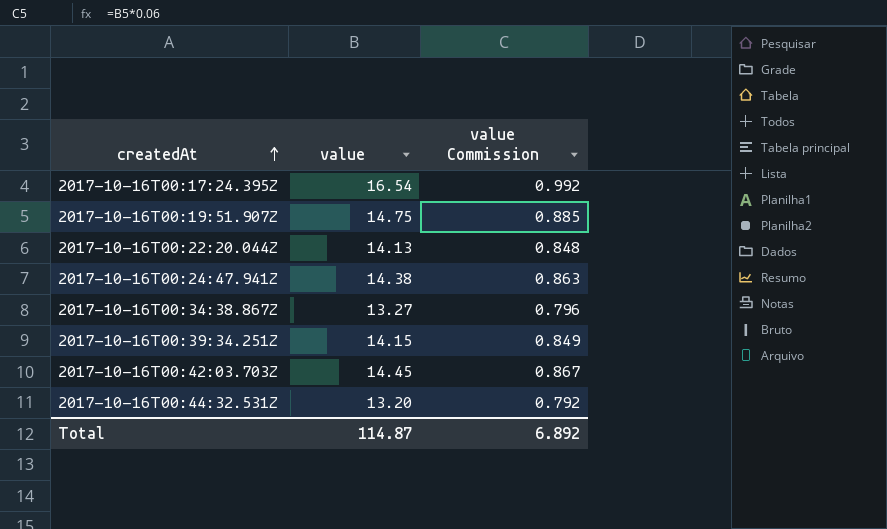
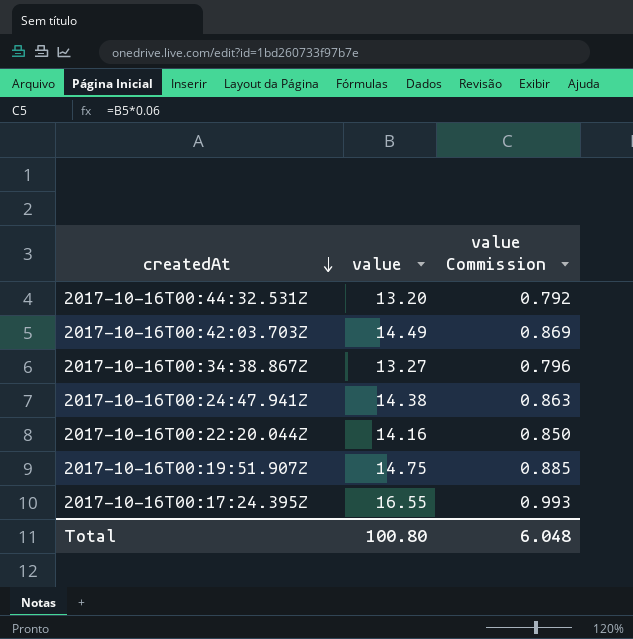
row order: createdAt ascending -> createdAt descending
row 2017-10-16T00:39:34.251Z: 14.15 | 0.849 -> none
2017-10-16T00:42:03.703Z | value: 14.45 -> 14.49
2017-10-16T00:42:03.703Z | value Commission: 0.867 -> 0.869
2017-10-16T00:22:20.044Z | value: 14.13 -> 14.16
2017-10-16T00:22:20.044Z | value Commission: 0.848 -> 0.850
2017-10-16T00:17:24.395Z | value: 16.54 -> 16.55
2017-10-16T00:17:24.395Z | value Commission: 0.992 -> 0.993
Total | value: 114.87 -> 100.80
Total | value Commission: 6.892 -> 6.048

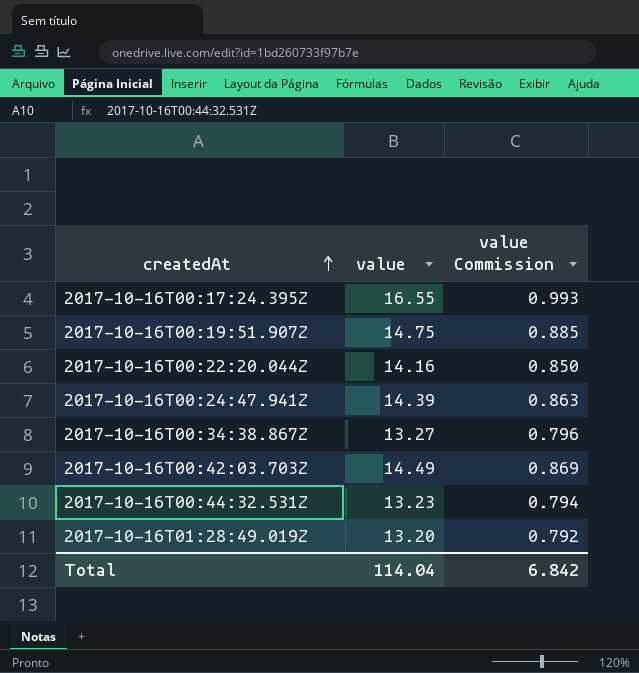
row order: createdAt descending -> createdAt ascending
2017-10-16T00:24:47.941Z | value: 14.38 -> 14.39
2017-10-16T00:44:32.531Z | value: 13.20 -> 13.23
2017-10-16T00:44:32.531Z | value Commission: 0.792 -> 0.794
row 2017-10-16T01:28:49.019Z: none -> 13.20 | 0.792
Total | value: 100.80 -> 114.04
Total | value Commission: 6.048 -> 6.842

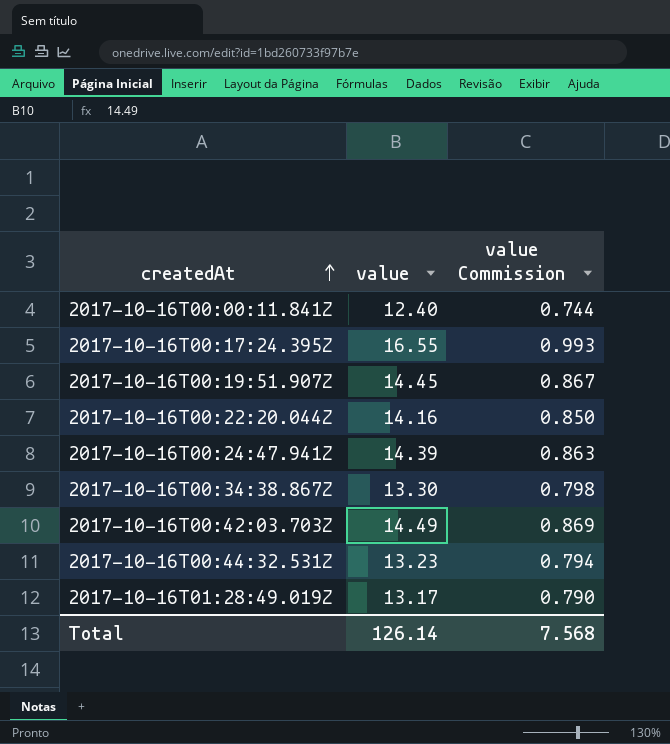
row 2017-10-16T00:00:11.841Z: none -> 12.40 | 0.744
2017-10-16T00:19:51.907Z | value: 14.75 -> 14.45
2017-10-16T00:19:51.907Z | value Commission: 0.885 -> 0.867
2017-10-16T00:34:38.867Z | value: 13.27 -> 13.30
2017-10-16T00:34:38.867Z | value Commission: 0.796 -> 0.798
2017-10-16T01:28:49.019Z | value: 13.20 -> 13.17
2017-10-16T01:28:49.019Z | value Commission: 0.792 -> 0.790
Total | value: 114.04 -> 126.14
Total | value Commission: 6.842 -> 7.568

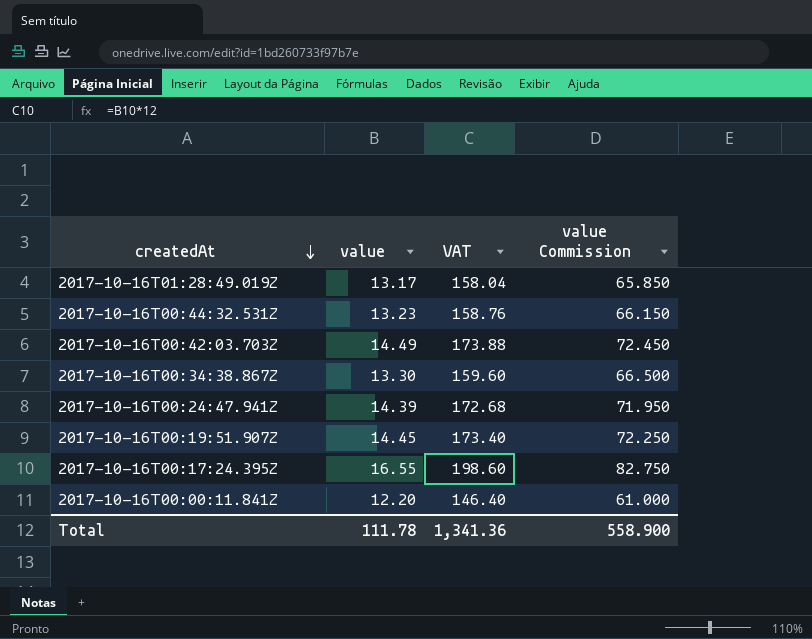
row order: createdAt ascending -> createdAt descending
column VAT | formula: none -> [value] * 12
column value Commission | formula: [value] * 0.06 -> [value] * 5
row 2017-10-16T00:22:20.044Z: 14.16 | 0.850 -> none
2017-10-16T00:00:11.841Z | value: 12.40 -> 12.20
Total | value: 126.14 -> 111.78
Total | value Commission: 7.568 -> 558.900

